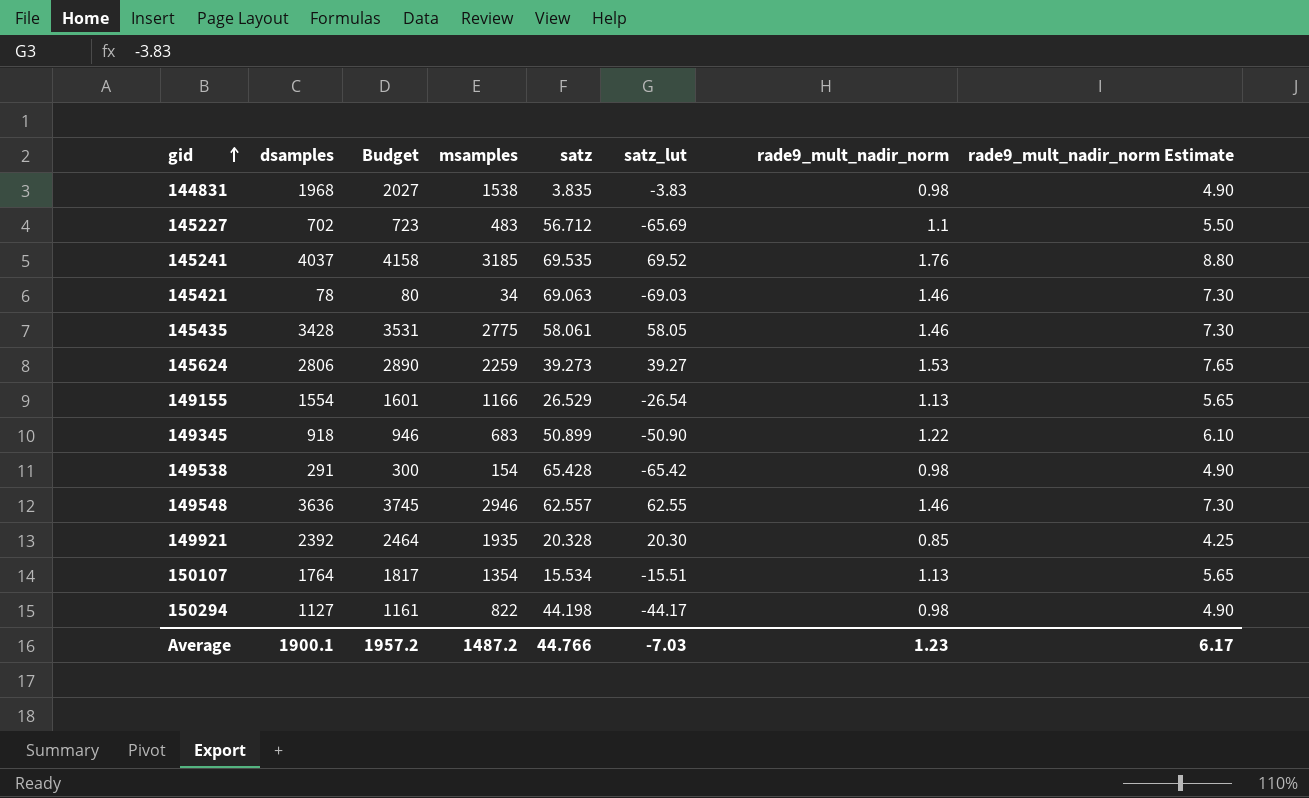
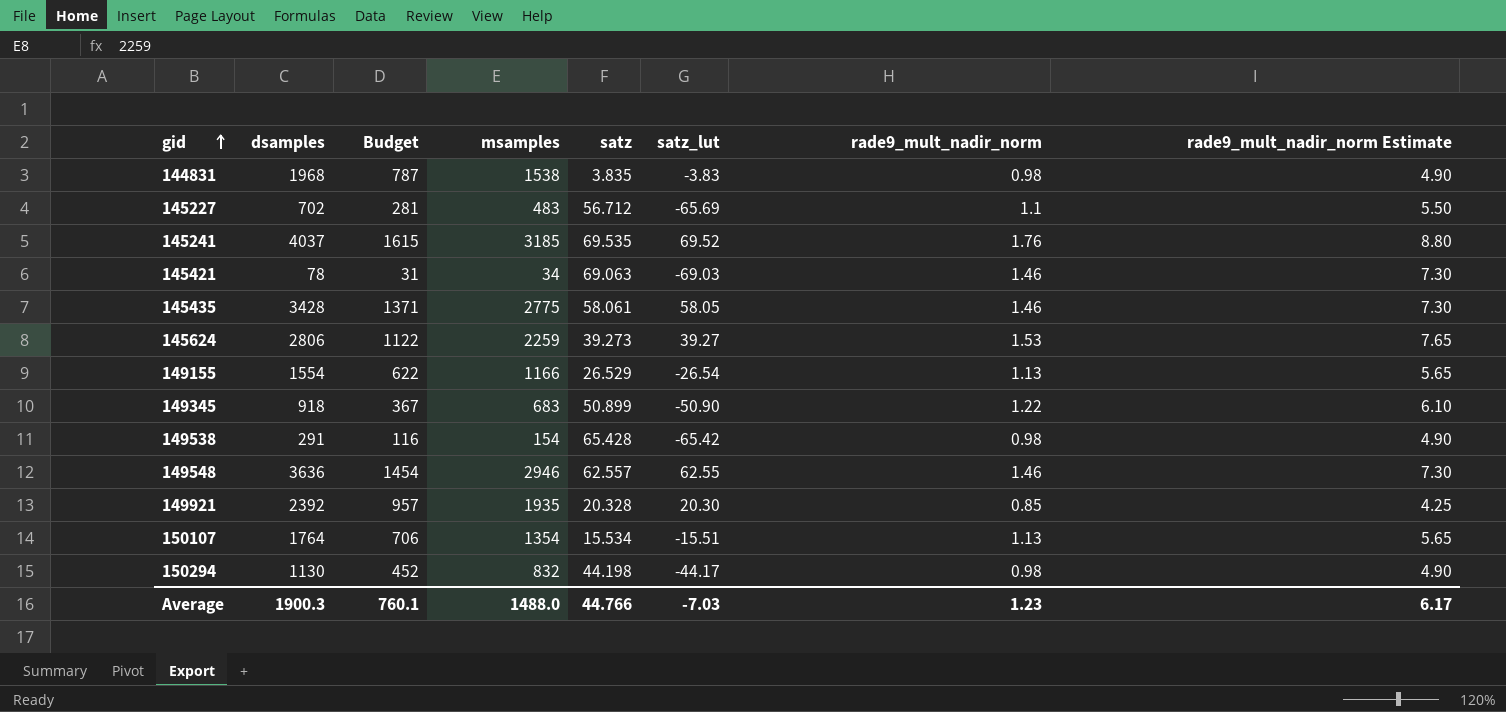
column Budget | formula: [dsamples] * 1.03 -> [dsamples] * 0.4
150294 | dsamples: 1127 -> 1130
150294 | msamples: 822 -> 832
Average | dsamples: 1900.1 -> 1900.3
Average | Budget: 1957.2 -> 760.1
Average | msamples: 1487.2 -> 1488.0

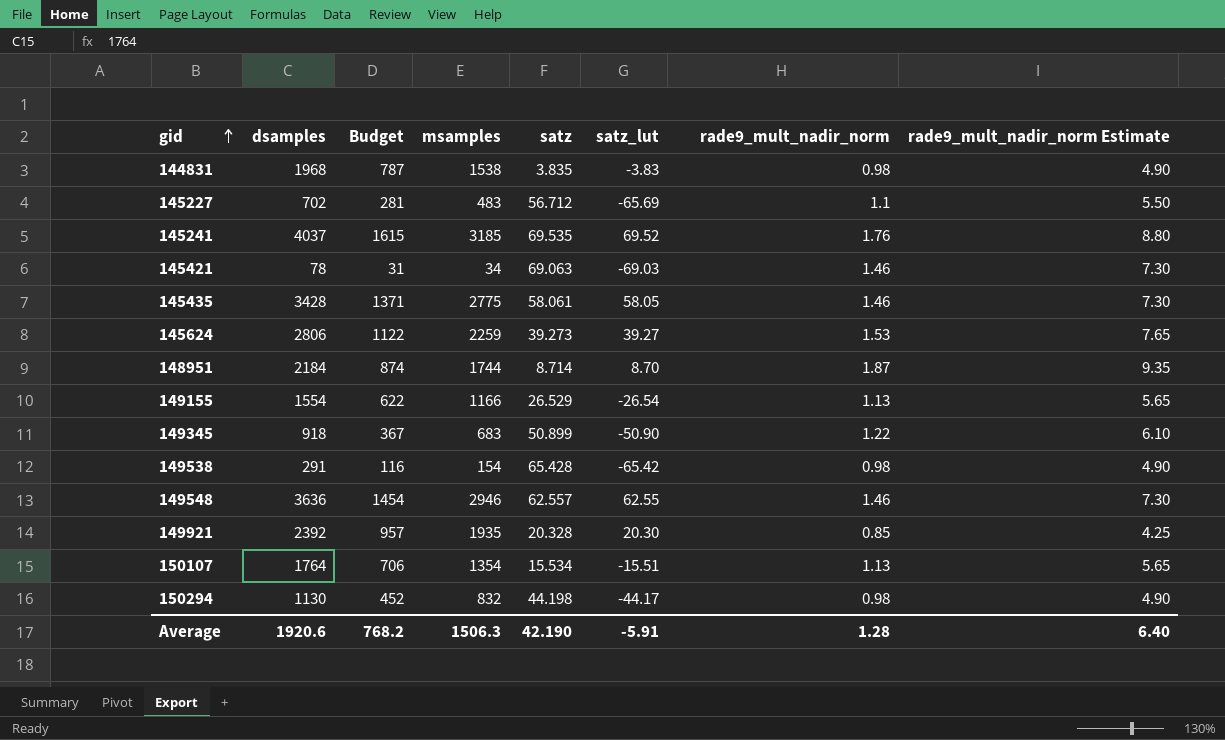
row 148951: none -> 2184 | 874 | 1744 | 8.714 | 8.70 | 1.87 | 9.35
Average | dsamples: 1900.3 -> 1920.6
Average | Budget: 760.1 -> 768.2
Average | msamples: 1488.0 -> 1506.3
Average | satz: 44.766 -> 42.190
Average | satz_lut: -7.03 -> -5.91
Average | rade9_mult_nadir_norm: 1.23 -> 1.28
Average | rade9_mult_nadir_norm Estimate: 6.17 -> 6.40

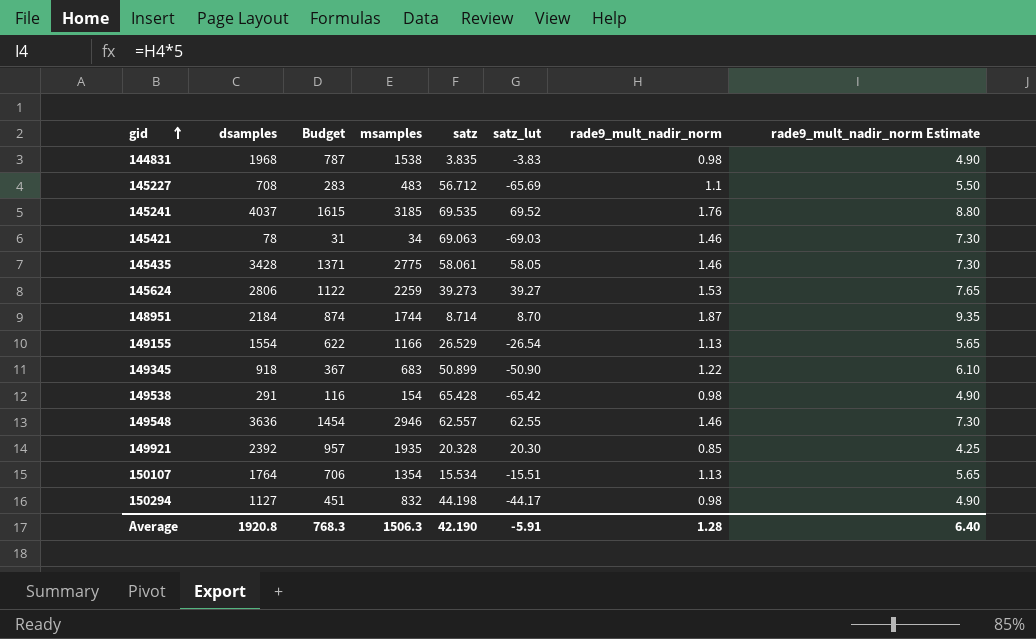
145227 | dsamples: 702 -> 708
145227 | Budget: 281 -> 283
150294 | dsamples: 1130 -> 1127
150294 | Budget: 452 -> 451
Average | dsamples: 1920.6 -> 1920.8
Average | Budget: 768.2 -> 768.3

